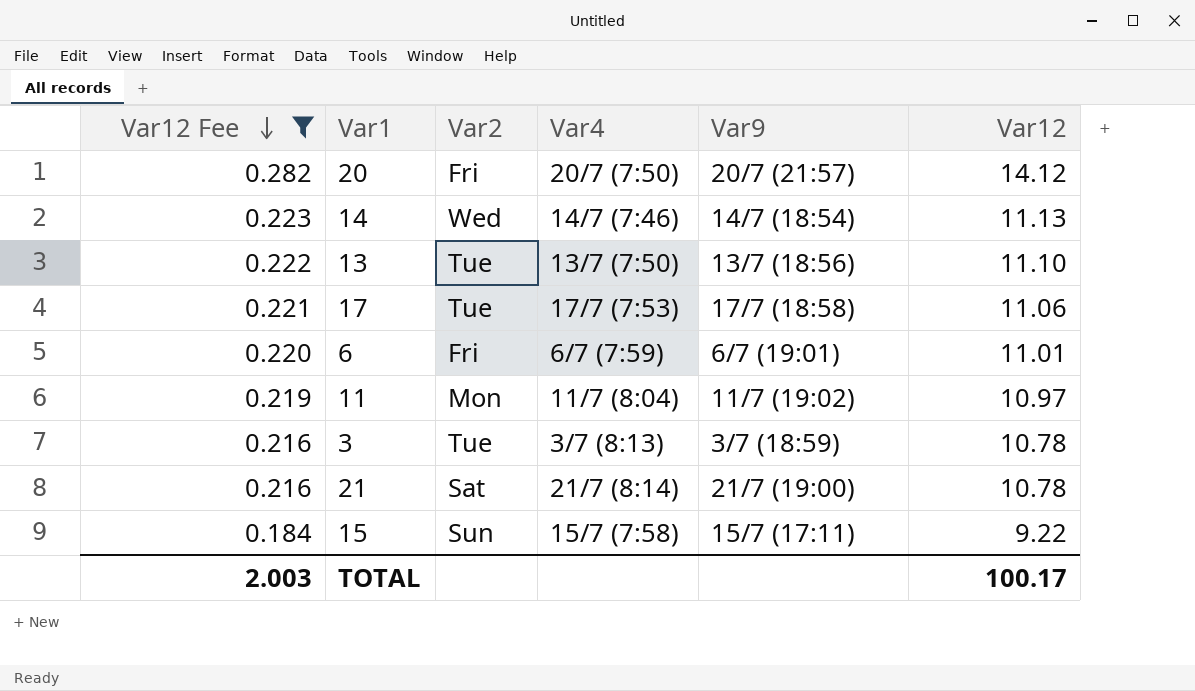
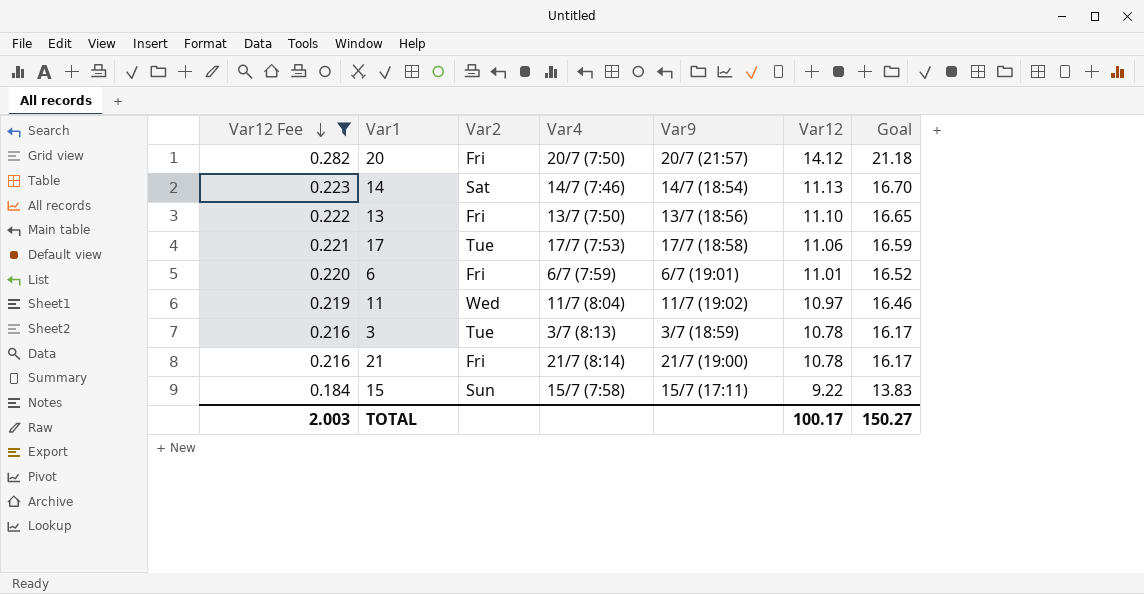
column Goal | formula: none -> [Var12] * 1.5
14 | Var2: Wed -> Sat
13 | Var2: Tue -> Fri
11 | Var2: Mon -> Wed
21 | Var2: Sat -> Fri

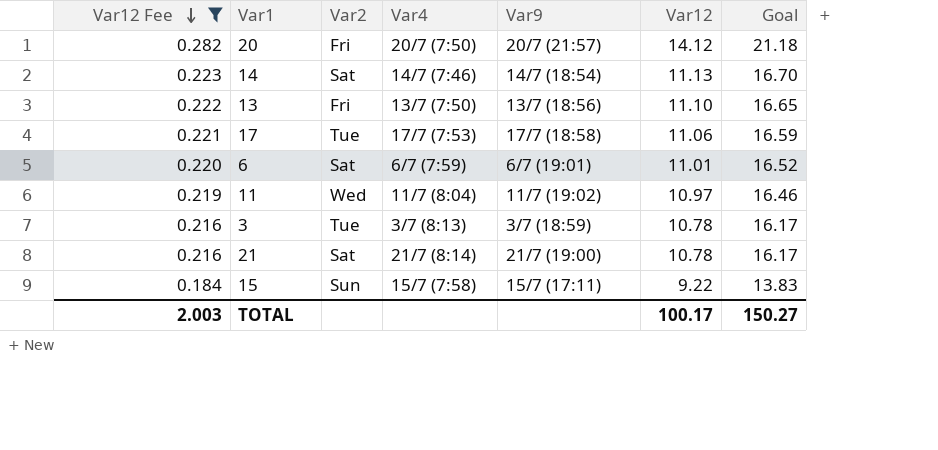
6 | Var2: Fri -> Sat
21 | Var2: Fri -> Sat

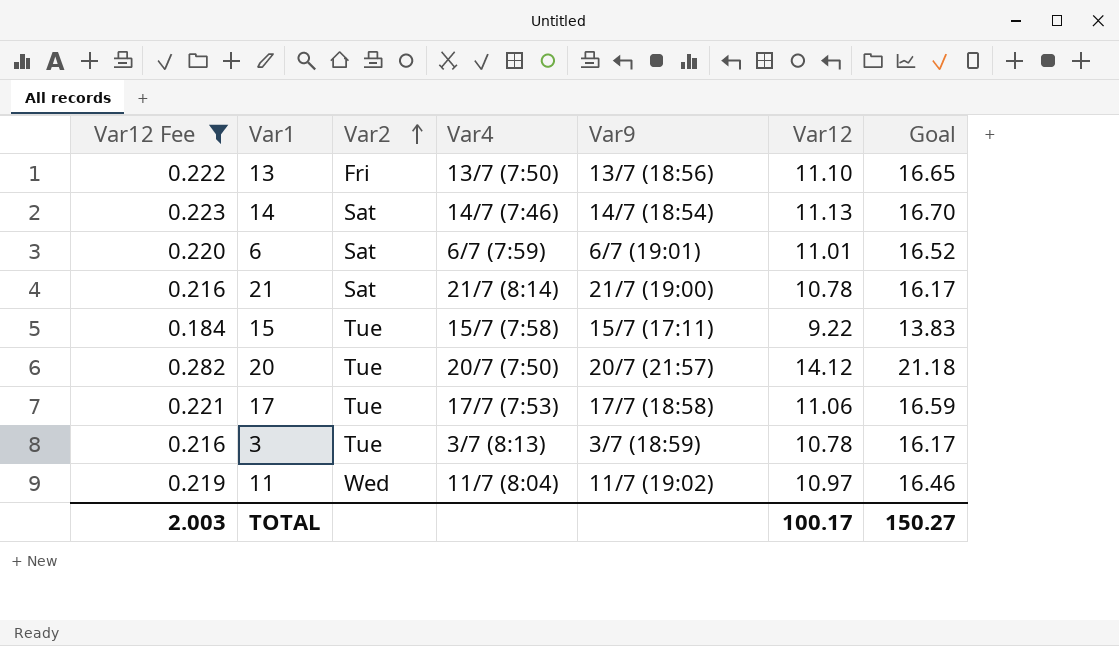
row order: Var12 Fee descending -> Var2 ascending
15 | Var2: Sun -> Tue
20 | Var2: Fri -> Tue

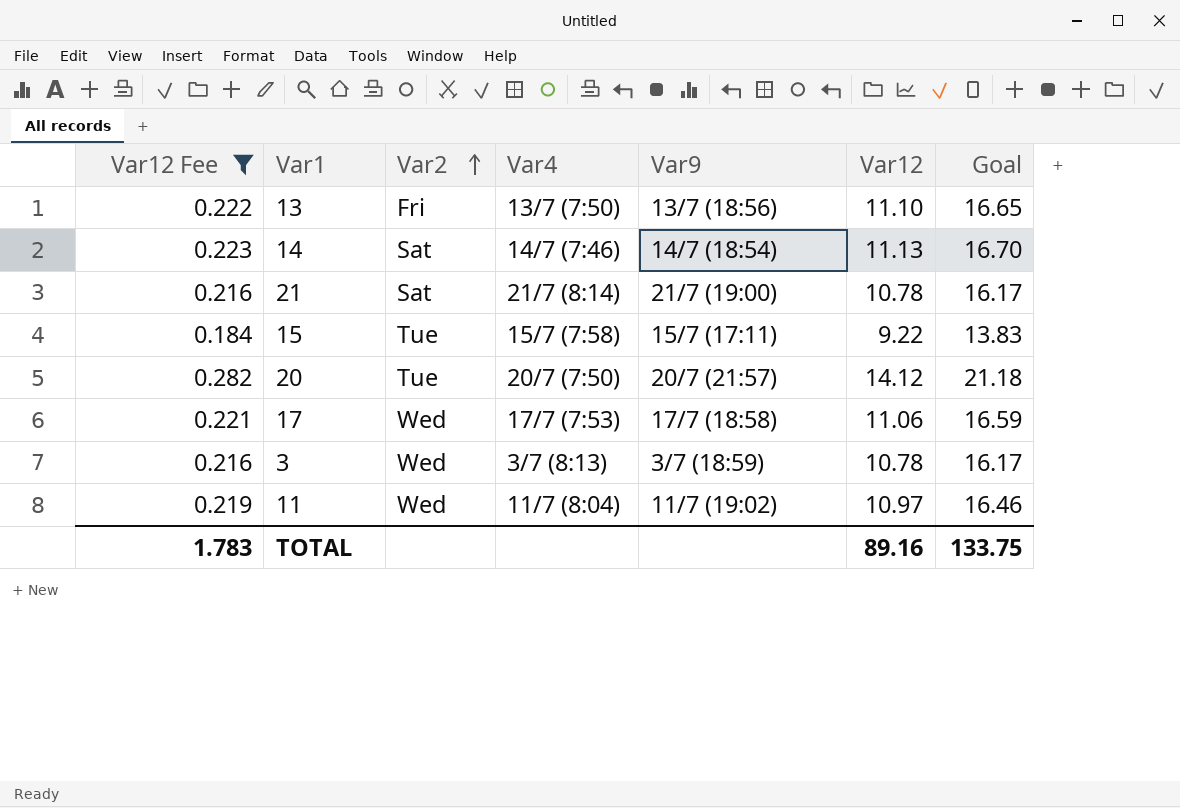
row 6: 0.220 | Sat | 6/7 (7:59) | 6/7 (19:01) | 11.01 | 16.52 -> none
17 | Var2: Tue -> Wed
3 | Var2: Tue -> Wed
TOTAL | Var12 Fee: 2.003 -> 1.783
TOTAL | Var12: 100.17 -> 89.16
TOTAL | Goal: 150.27 -> 133.75

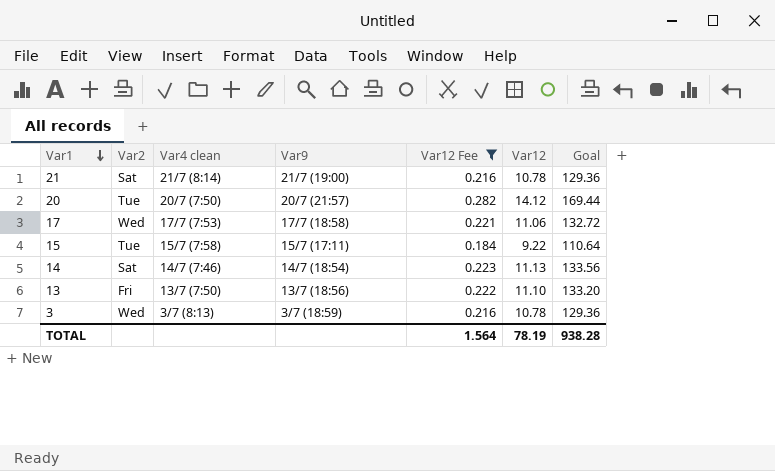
row order: Var2 ascending -> Var1 descending
column name: Var4 -> Var4 clean
column Var12 Fee | position: 1 -> 5
column Goal | formula: [Var12] * 1.5 -> [Var12] * 12
row 11: 0.219 | Wed | 11/7 (8:04) | 11/7 (19:02) | 10.97 | 16.46 -> none
TOTAL | Var12 Fee: 1.783 -> 1.564
TOTAL | Var12: 89.16 -> 78.19
TOTAL | Goal: 133.75 -> 938.28

